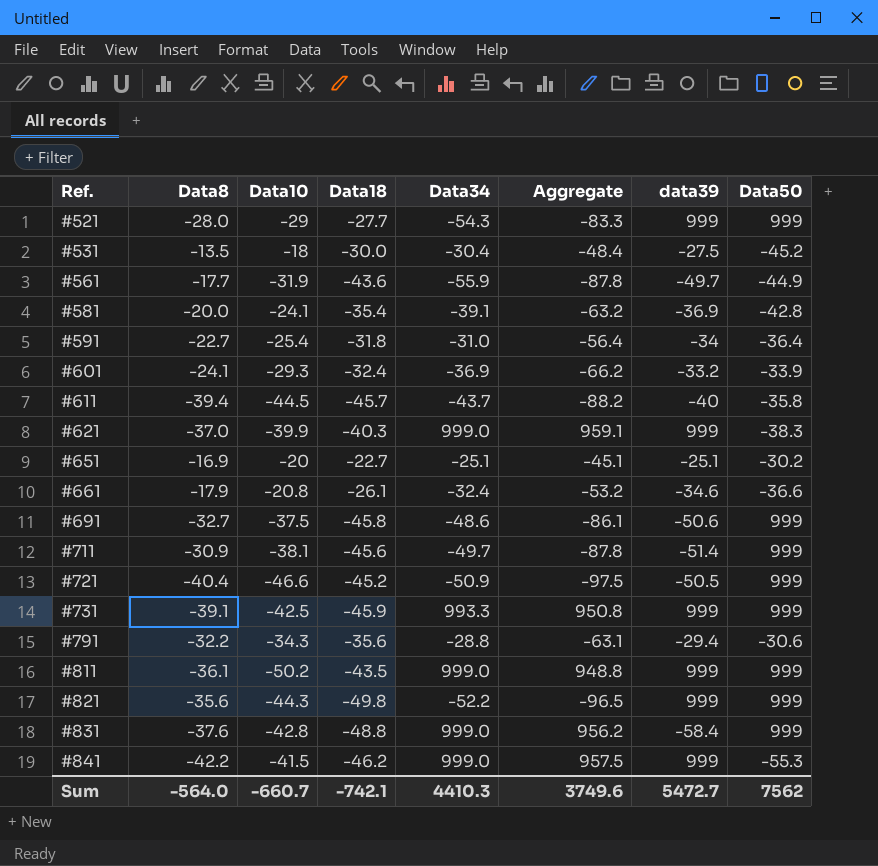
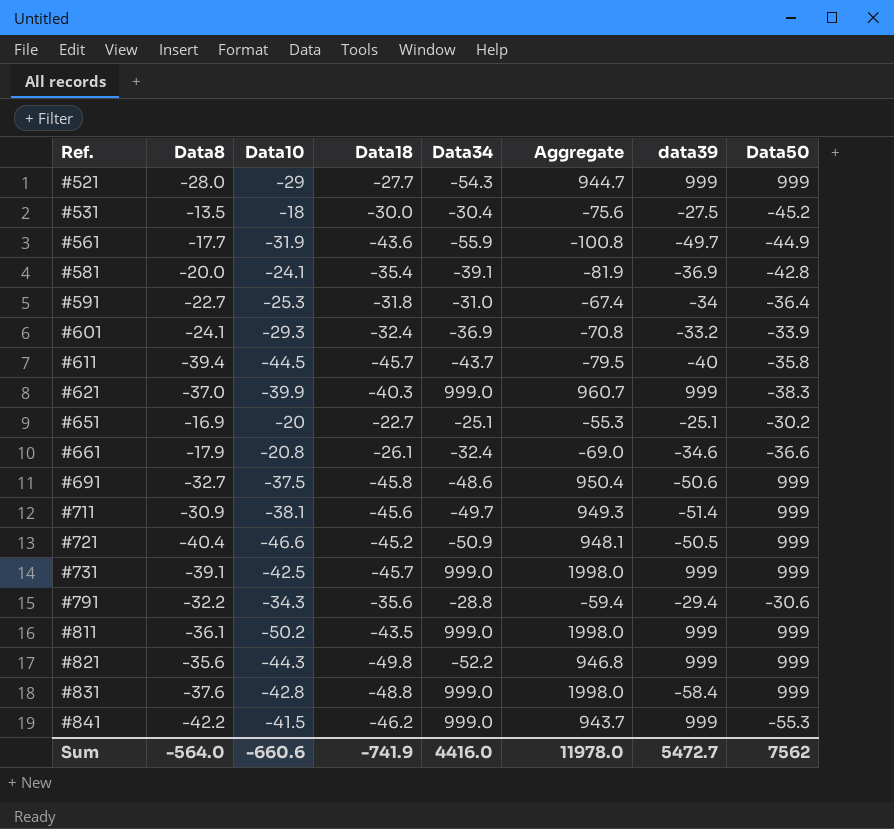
column Aggregate | formula: [Data10] + [Data34] -> [Data34] + [Data50]
#591 | Data10: -25.4 -> -25.3
#731 | Data18: -45.9 -> -45.7
#731 | Data34: 993.3 -> 999.0
Sum | Data10: -660.7 -> -660.6
Sum | Data18: -742.1 -> -741.9
Sum | Data34: 4410.3 -> 4416.0
Sum | Aggregate: 3749.6 -> 11978.0

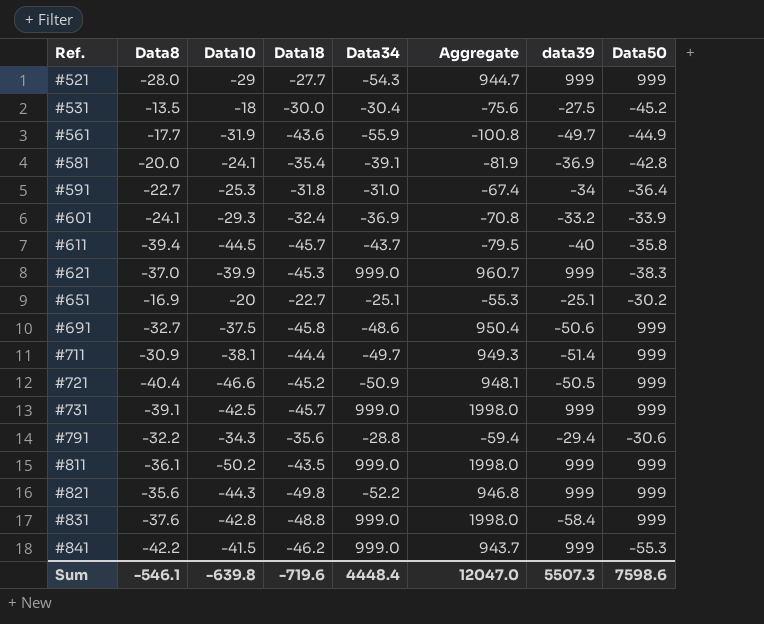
row #661: -17.9 | -20.8 | -26.1 | -32.4 | -69.0 | -34.6 | -36.6 -> none
#621 | Data18: -40.3 -> -45.3
#711 | Data18: -45.6 -> -44.4
Sum | Data8: -564.0 -> -546.1
Sum | Data10: -660.6 -> -639.8
Sum | Data18: -741.9 -> -719.6
Sum | Data34: 4416.0 -> 4448.4
Sum | Aggregate: 11978.0 -> 12047.0
Sum | data39: 5472.7 -> 5507.3
Sum | Data50: 7562 -> 7598.6

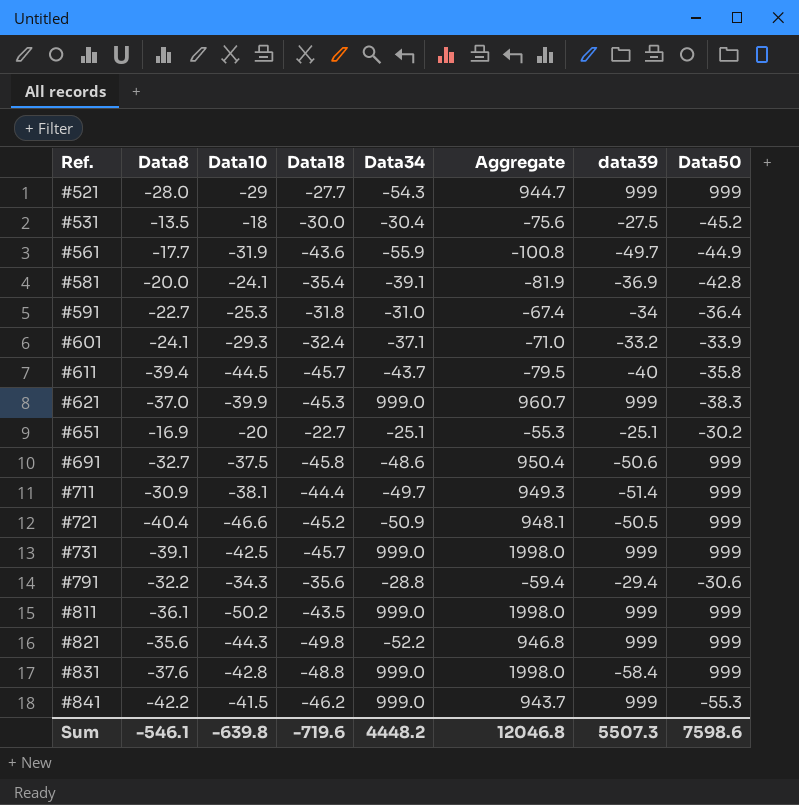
#601 | Data34: -36.9 -> -37.1
#601 | Aggregate: -70.8 -> -71.0
Sum | Data34: 4448.4 -> 4448.2
Sum | Aggregate: 12047.0 -> 12046.8

